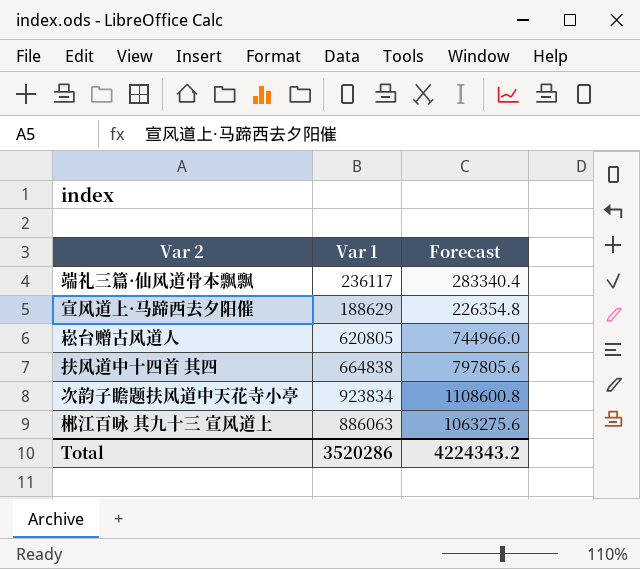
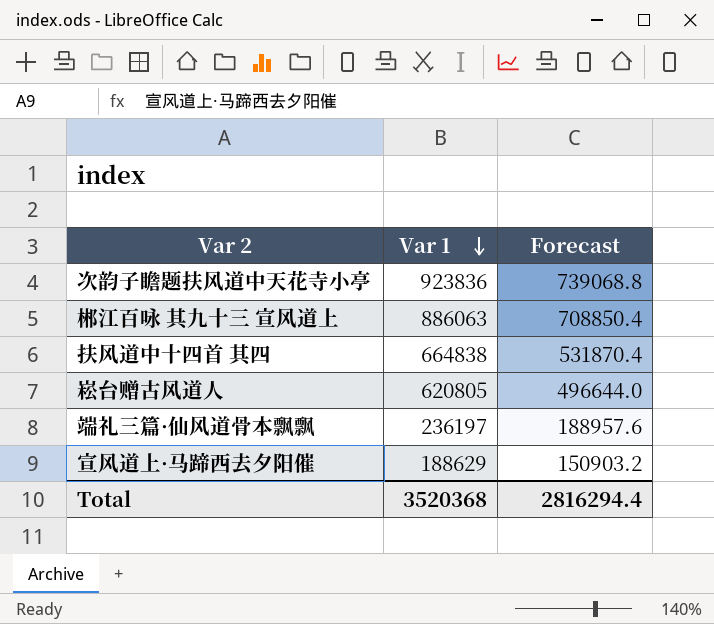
row order: none -> Var 1 descending
column Forecast | formula: [Var 1] * 1.2 -> [Var 1] * 0.8
次韵子瞻题扶风道中天花寺小亭 | Var 1: 923834 -> 923836
端礼三篇·仙风道骨本飘飘 | Var 1: 236117 -> 236197
Total | Var 1: 3520286 -> 3520368
Total | Forecast: 4224343.2 -> 2816294.4

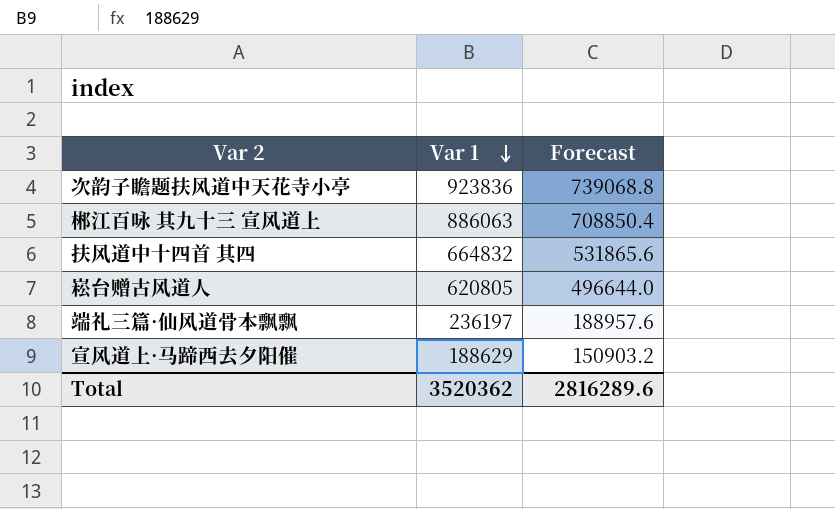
扶风道中十四首 其四 | Var 1: 664838 -> 664832
扶风道中十四首 其四 | Forecast: 531870.4 -> 531865.6
Total | Var 1: 3520368 -> 3520362
Total | Forecast: 2816294.4 -> 2816289.6

